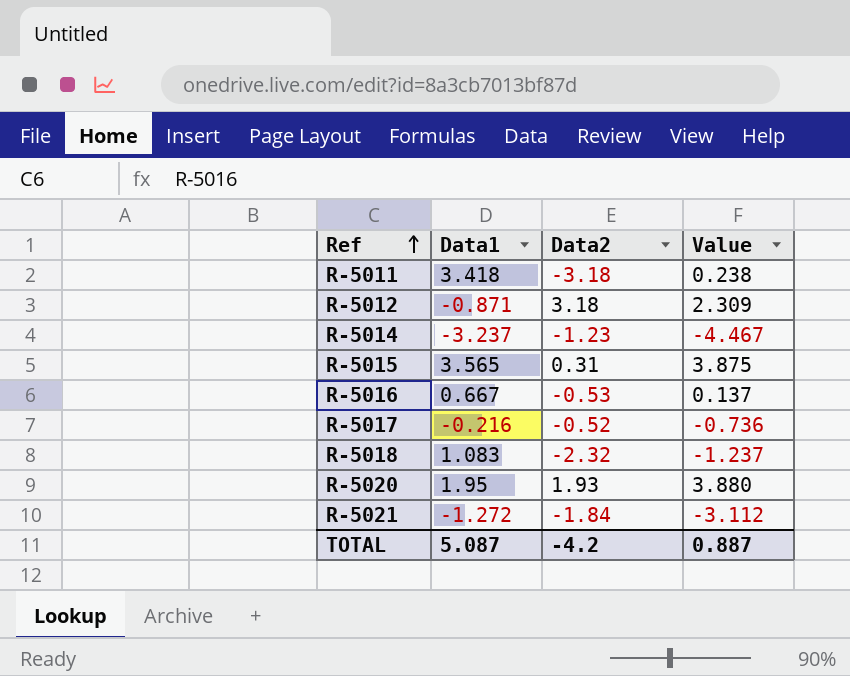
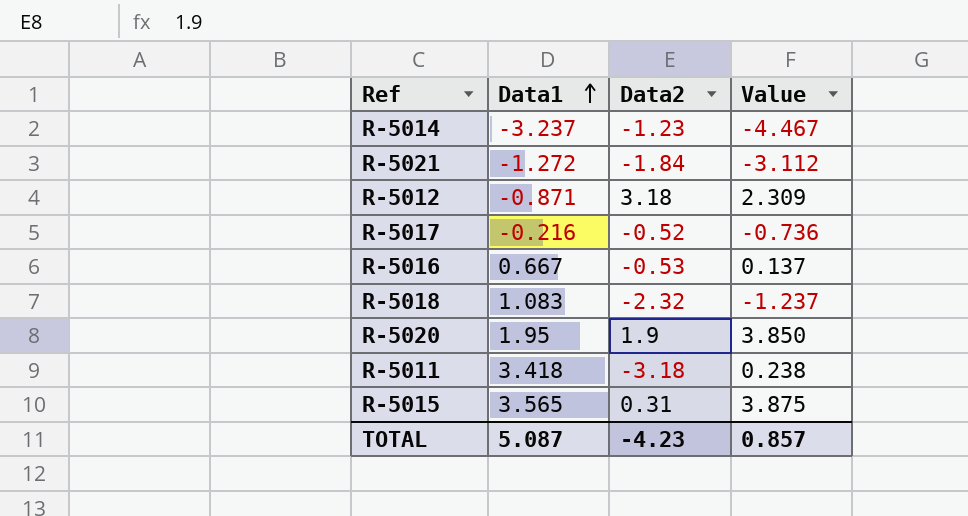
row order: Ref ascending -> Data1 ascending
R-5020 | Data2: 1.93 -> 1.9
R-5020 | Value: 3.880 -> 3.850
TOTAL | Data2: -4.2 -> -4.23
TOTAL | Value: 0.887 -> 0.857

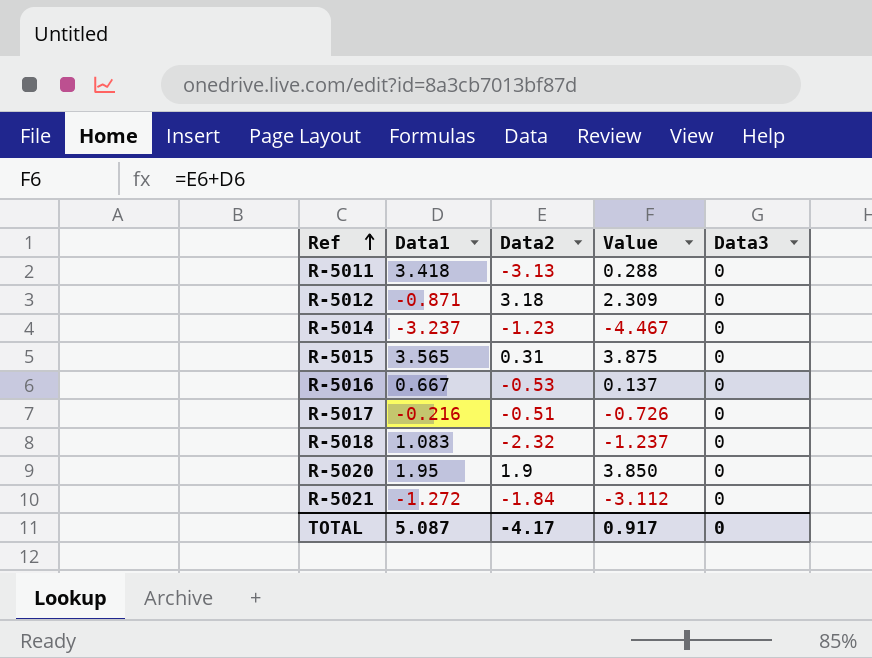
row order: Data1 ascending -> Ref ascending
column Data3 | position: none -> 5
R-5011 | Data2: -3.18 -> -3.13
R-5011 | Value: 0.238 -> 0.288
R-5017 | Data2: -0.52 -> -0.51
R-5017 | Value: -0.736 -> -0.726
TOTAL | Data2: -4.23 -> -4.17
TOTAL | Value: 0.857 -> 0.917

